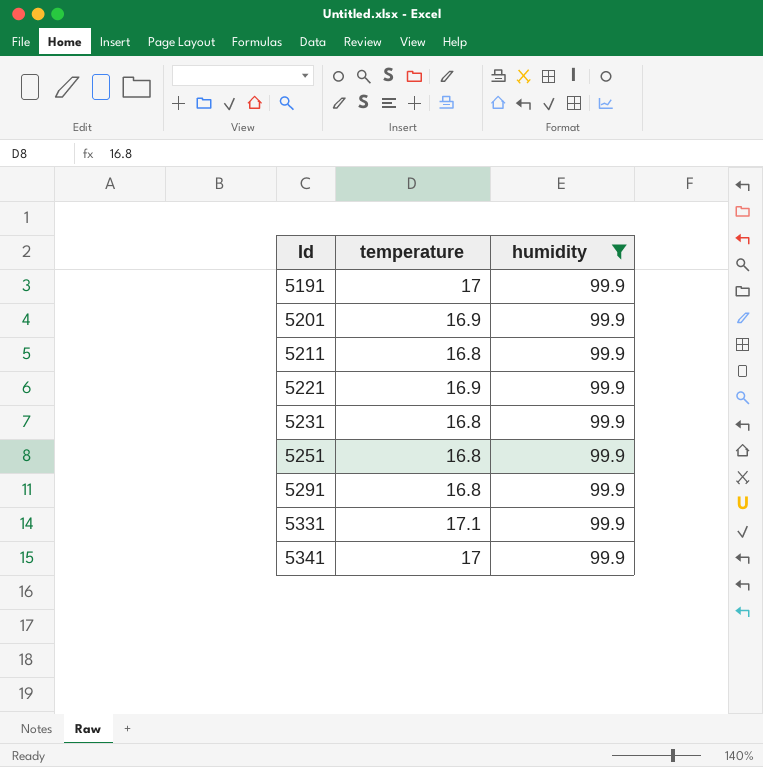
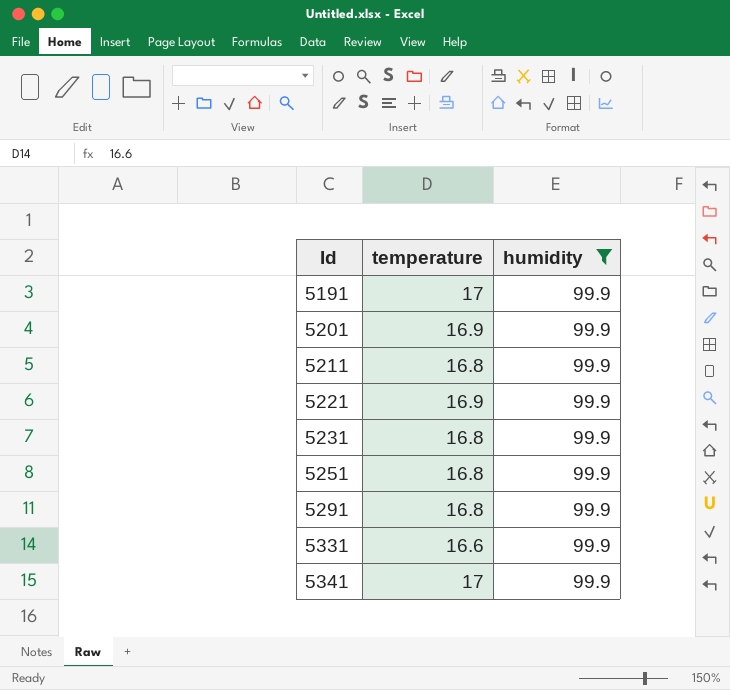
5331 | temperature: 17.1 -> 16.6

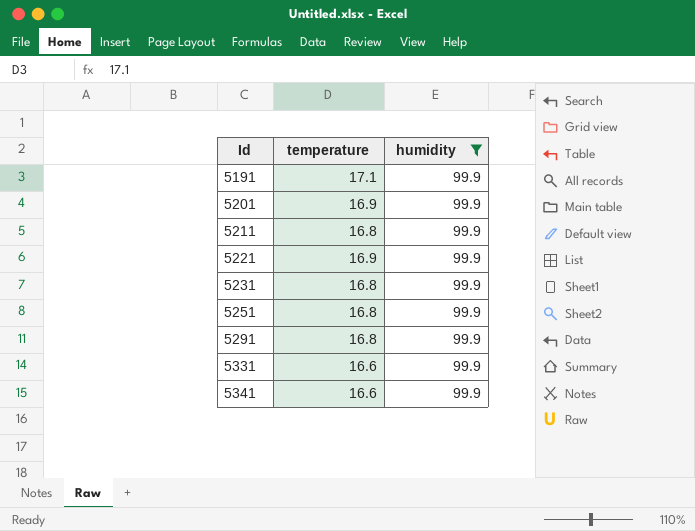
5191 | temperature: 17 -> 17.1
5341 | temperature: 17 -> 16.6

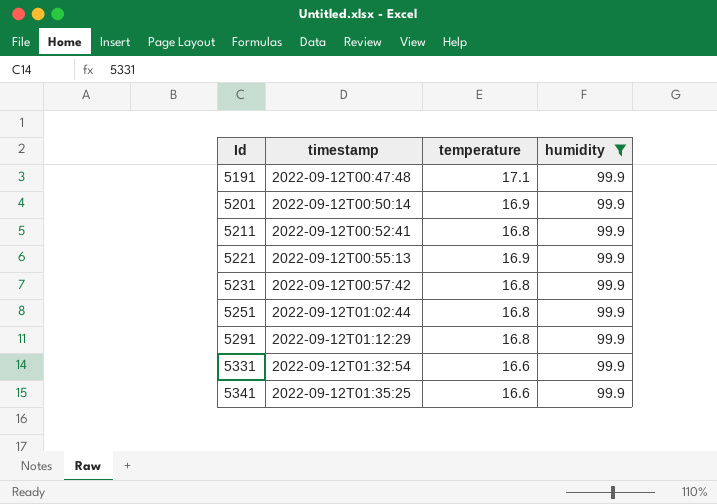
column timestamp | position: none -> 2

